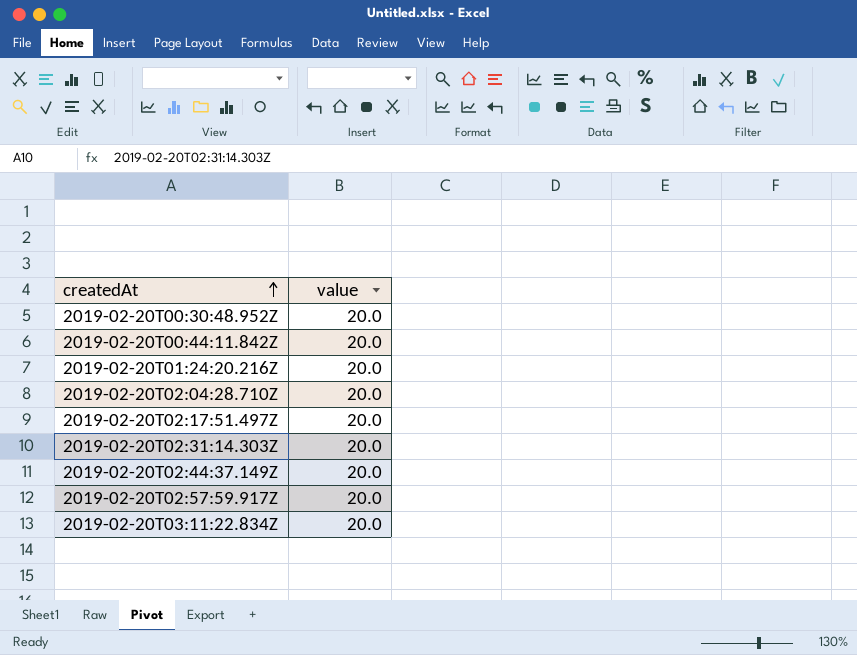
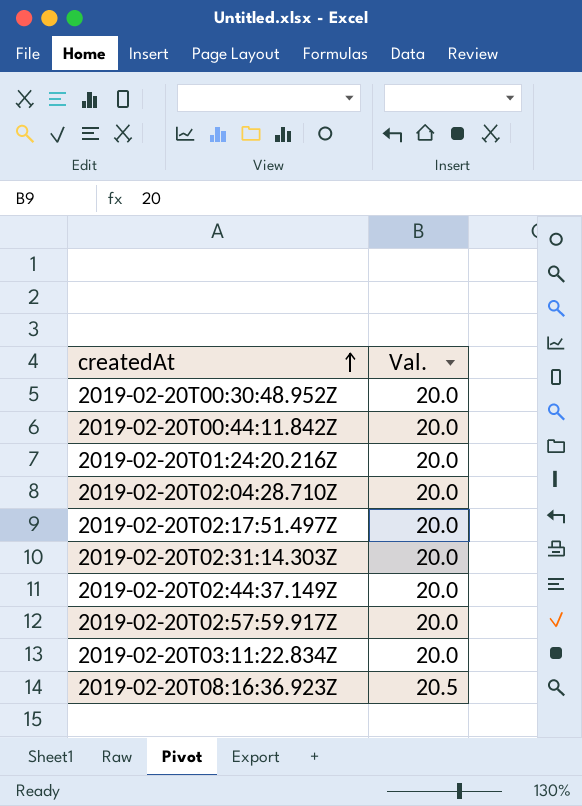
column name: value -> Val.
row 2019-02-20T08:16:36.923Z: none -> 20.5

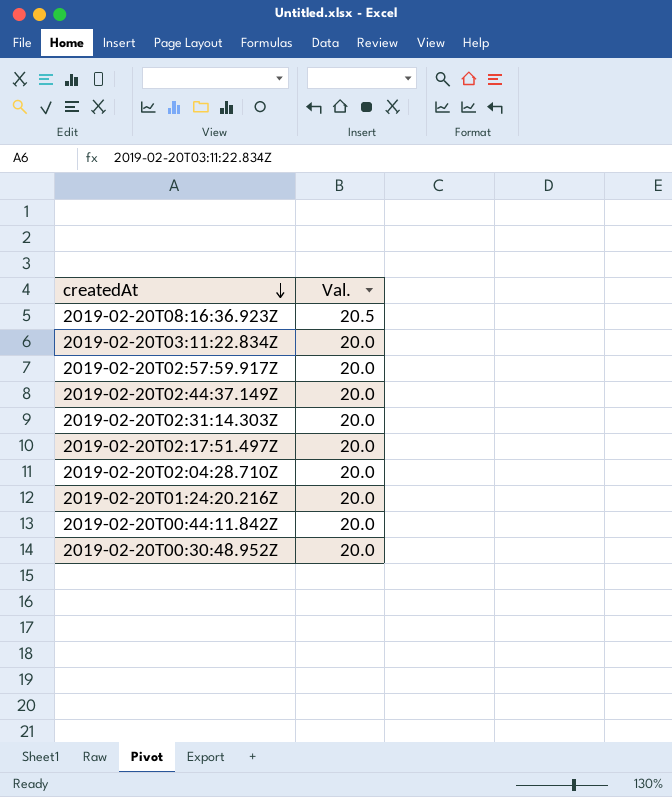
row order: createdAt ascending -> createdAt descending

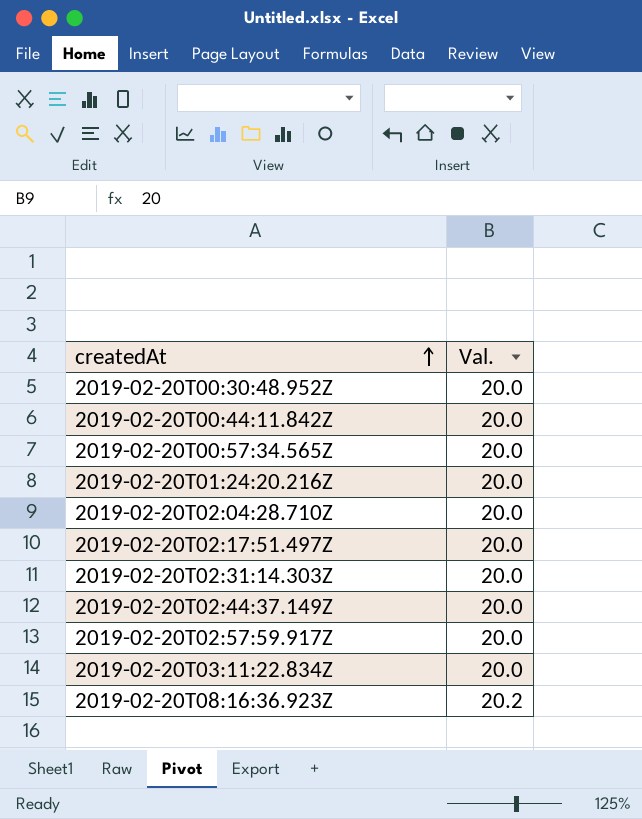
row order: createdAt descending -> createdAt ascending
row 2019-02-20T00:57:34.565Z: none -> 20.0
2019-02-20T08:16:36.923Z | Val.: 20.5 -> 20.2

